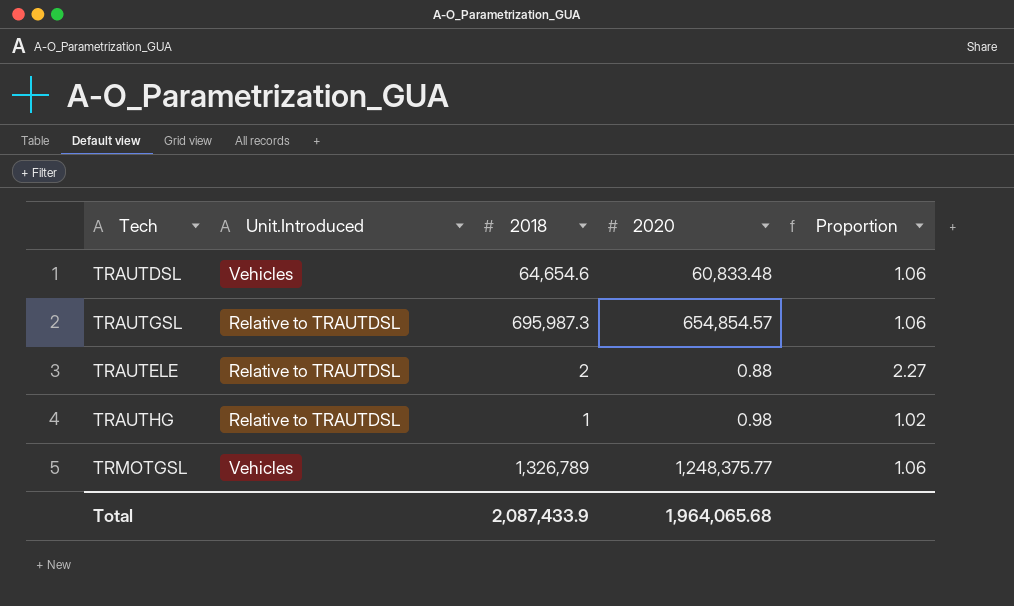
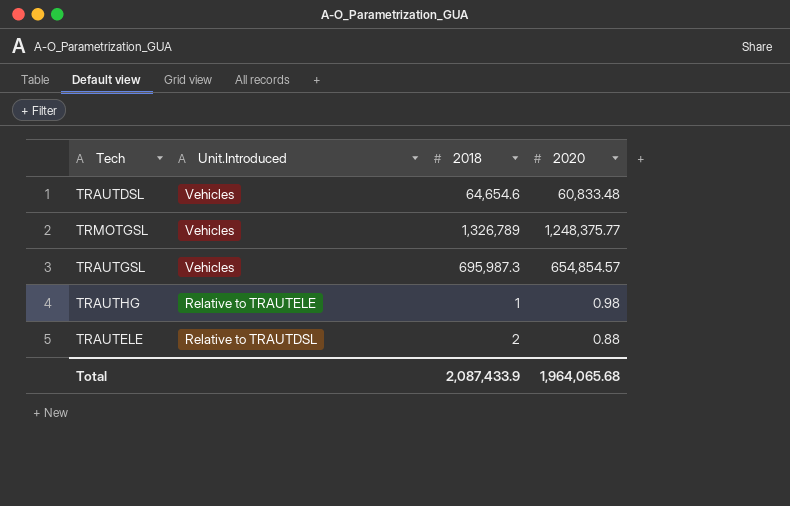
row order: none -> Unit.Introduced descending
column Proportion | formula: [2018] / [2020] -> none
TRAUTGSL | Unit.Introduced: Relative to TRAUTDSL -> Vehicles
TRAUTHG | Unit.Introduced: Relative to TRAUTDSL -> Relative to TRAUTELE

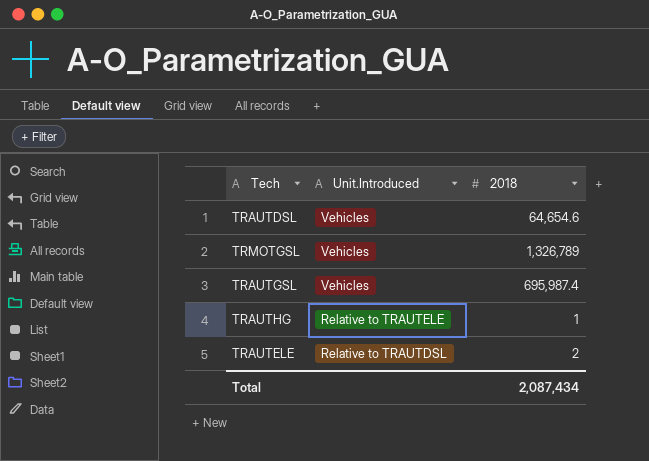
column 2020 | position: 4 -> none
TRAUTGSL | 2018: 695,987.3 -> 695,987.4
Total | 2018: 2,087,433.9 -> 2,087,434

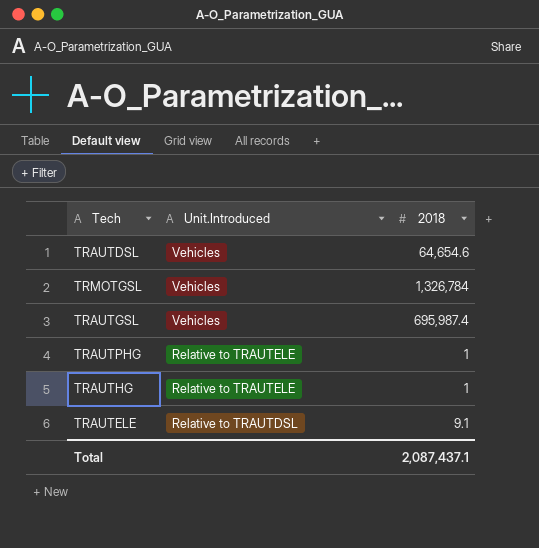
TRMOTGSL | 2018: 1,326,789 -> 1,326,784
row TRAUTPHG: none -> Relative to TRAUTELE | 1
TRAUTELE | 2018: 2 -> 9.1
Total | 2018: 2,087,434 -> 2,087,437.1

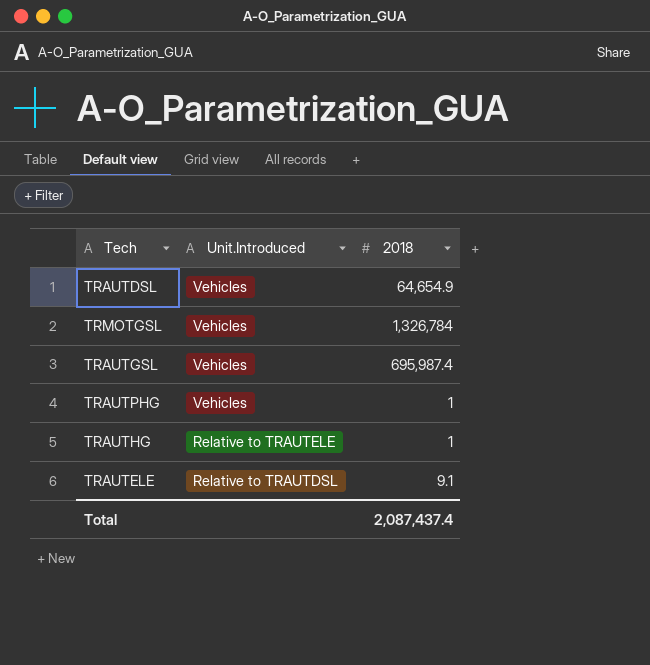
TRAUTDSL | 2018: 64,654.6 -> 64,654.9
TRAUTPHG | Unit.Introduced: Relative to TRAUTELE -> Vehicles
Total | 2018: 2,087,437.1 -> 2,087,437.4

